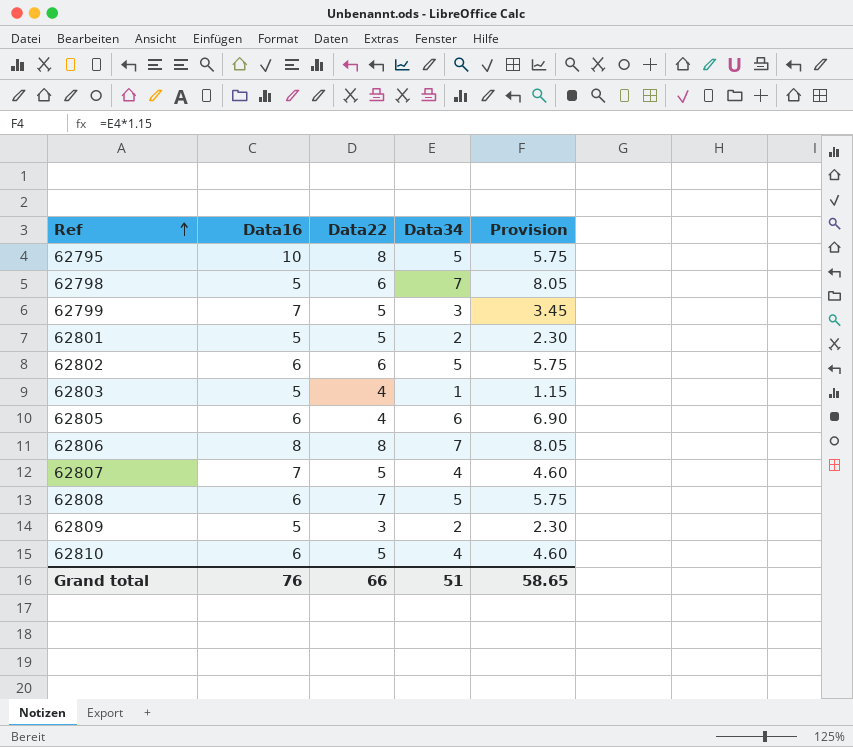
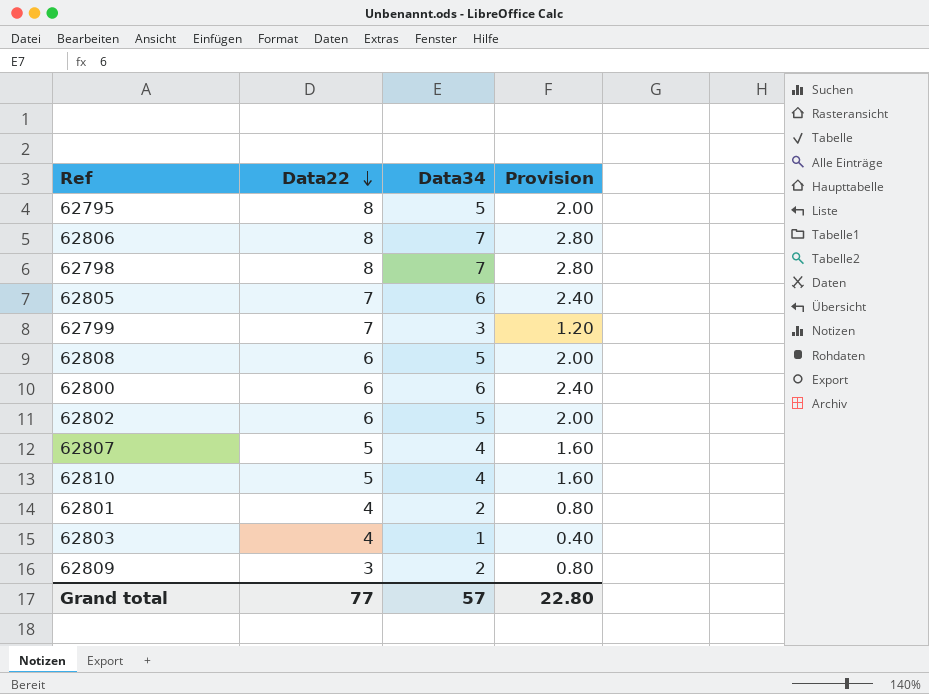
row order: Ref ascending -> Data22 descending
column Data16 | position: 2 -> none
column Provision | formula: [Data34] * 1.15 -> [Data34] * 0.4
62798 | Data22: 6 -> 8
62805 | Data22: 4 -> 7
62799 | Data22: 5 -> 7
62808 | Data22: 7 -> 6
row 62800: none -> 6 | 6 | 2.40
62801 | Data22: 5 -> 4
Grand total | Data22: 66 -> 77
Grand total | Data34: 51 -> 57
Grand total | Provision: 58.65 -> 22.80

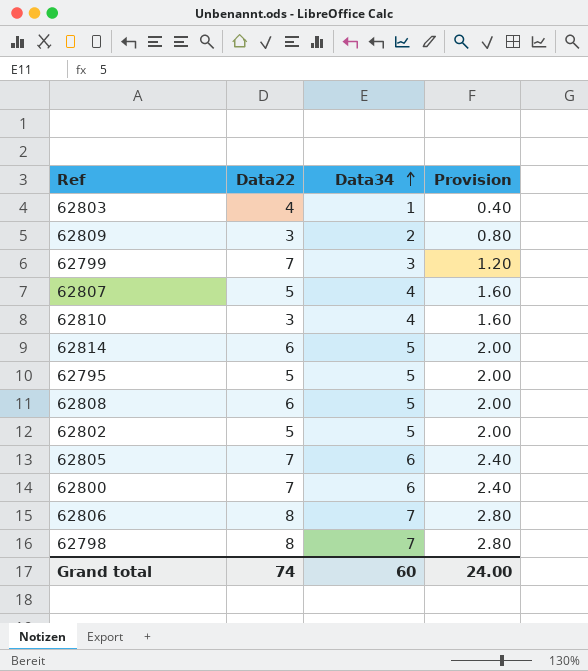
row order: Data22 descending -> Data34 ascending
row 62801: 4 | 2 | 0.80 -> none
62810 | Data22: 5 -> 3
row 62814: none -> 6 | 5 | 2.00
62795 | Data22: 8 -> 5
62802 | Data22: 6 -> 5
62800 | Data22: 6 -> 7
Grand total | Data22: 77 -> 74
Grand total | Data34: 57 -> 60
Grand total | Provision: 22.80 -> 24.00

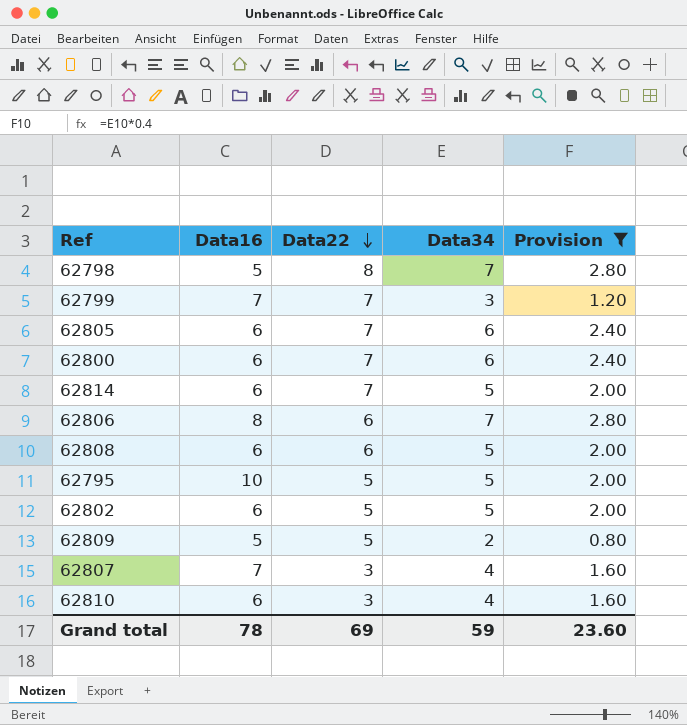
filter: none -> Provision != 0.40
row order: Data34 ascending -> Data22 descending
column Data16 | position: none -> 2
62814 | Data22: 6 -> 7
62806 | Data22: 8 -> 6
62809 | Data22: 3 -> 5
62807 | Data22: 5 -> 3
Grand total | Data22: 74 -> 69
Grand total | Data34: 60 -> 59
Grand total | Provision: 24.00 -> 23.60

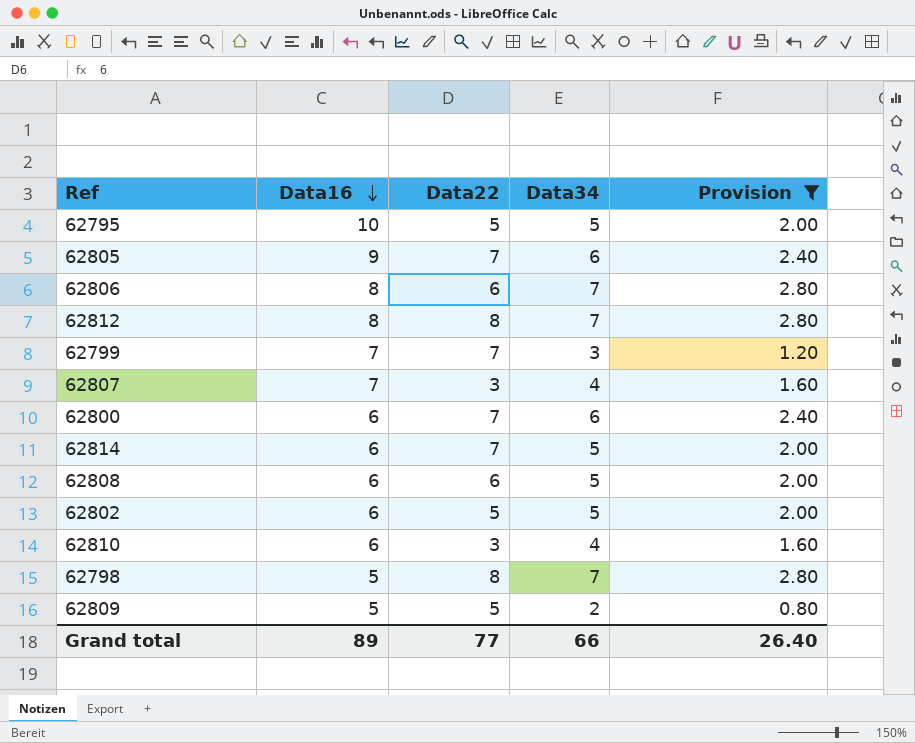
row order: Data22 descending -> Data16 descending
62805 | Data16: 6 -> 9
row 62812: none -> 8 | 8 | 7 | 2.80
Grand total | Data16: 78 -> 89
Grand total | Data22: 69 -> 77
Grand total | Data34: 59 -> 66
Grand total | Provision: 23.60 -> 26.40

